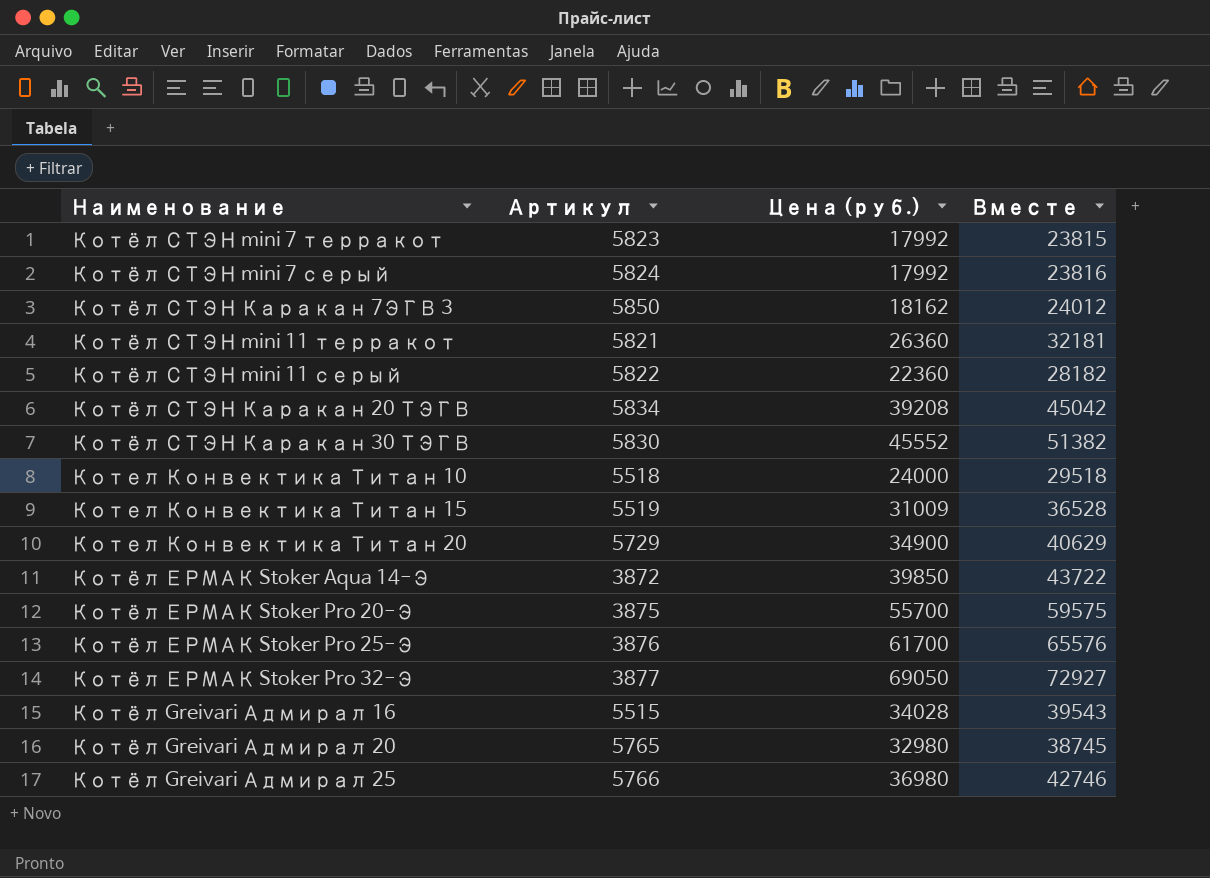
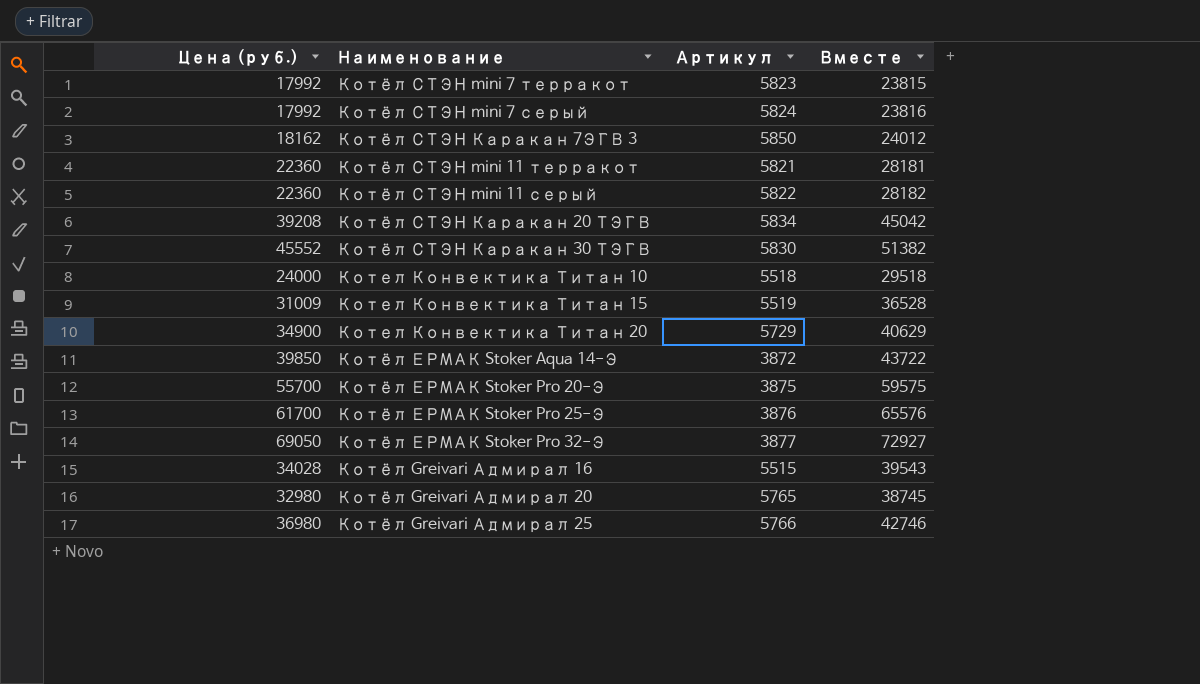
column Цена (руб.) | position: 3 -> 1
Котёл СТЭН mini 11 терракот | Цена (руб.): 26360 -> 22360
Котёл СТЭН mini 11 терракот | Вместе: 32181 -> 28181

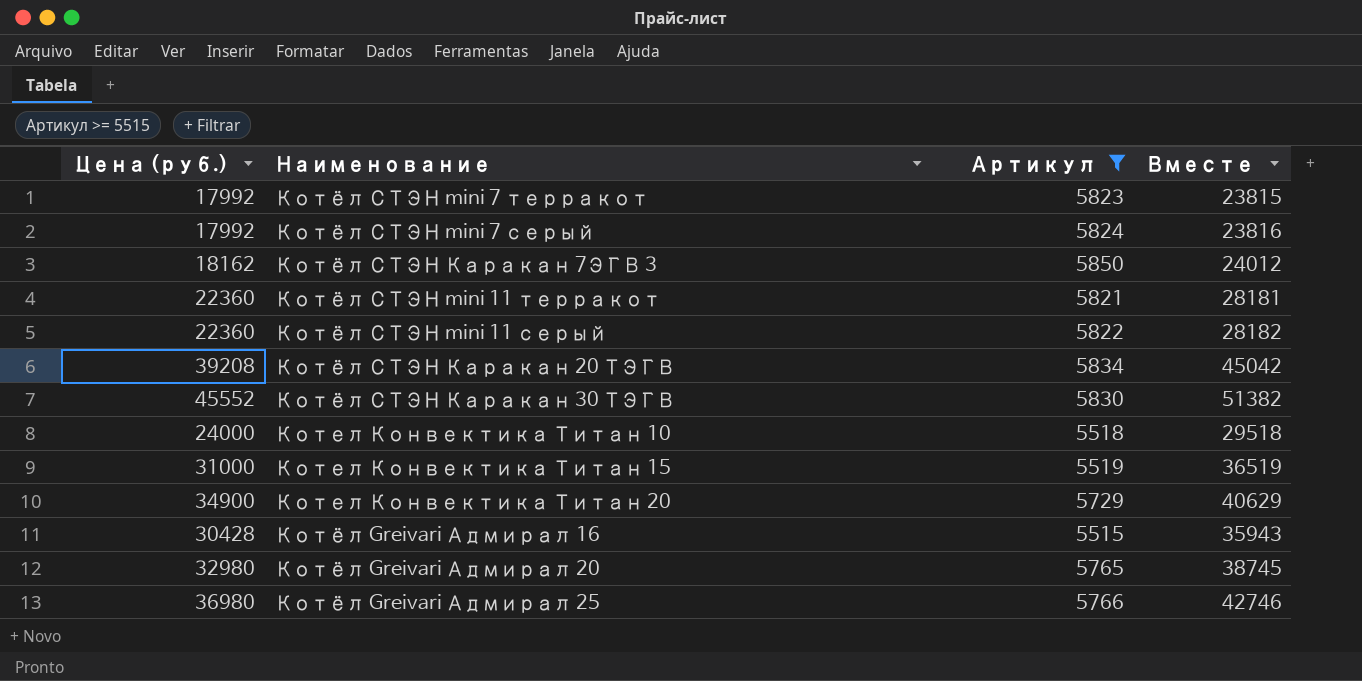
filter: none -> Артикул >= 5515
Котел Конвектика Титан 15 | Цена (руб.): 31009 -> 31000
Котел Конвектика Титан 15 | Вместе: 36528 -> 36519
Котёл Greivari Адмирал 16 | Цена (руб.): 34028 -> 30428
Котёл Greivari Адмирал 16 | Вместе: 39543 -> 35943

